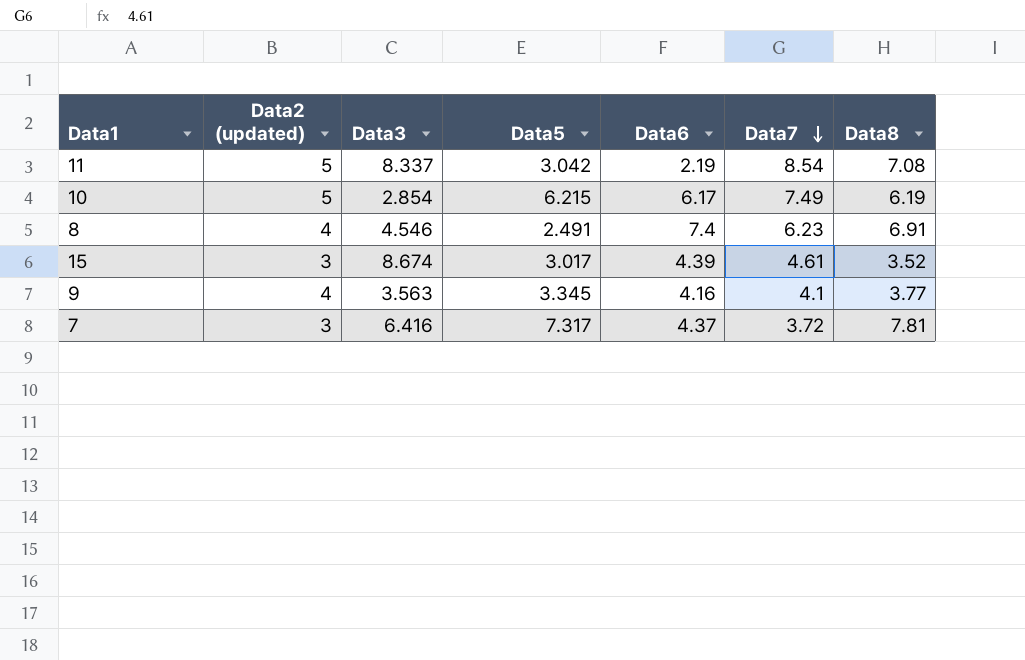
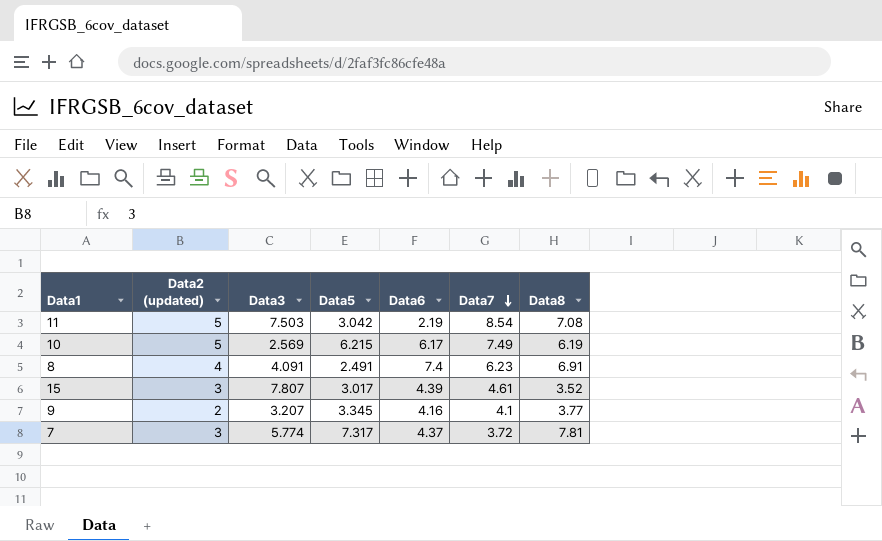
11 | Data3: 8.337 -> 7.503
10 | Data3: 2.854 -> 2.569
8 | Data3: 4.546 -> 4.091
15 | Data3: 8.674 -> 7.807
9 | Data2 (updated): 4 -> 2
9 | Data3: 3.563 -> 3.207
7 | Data3: 6.416 -> 5.774

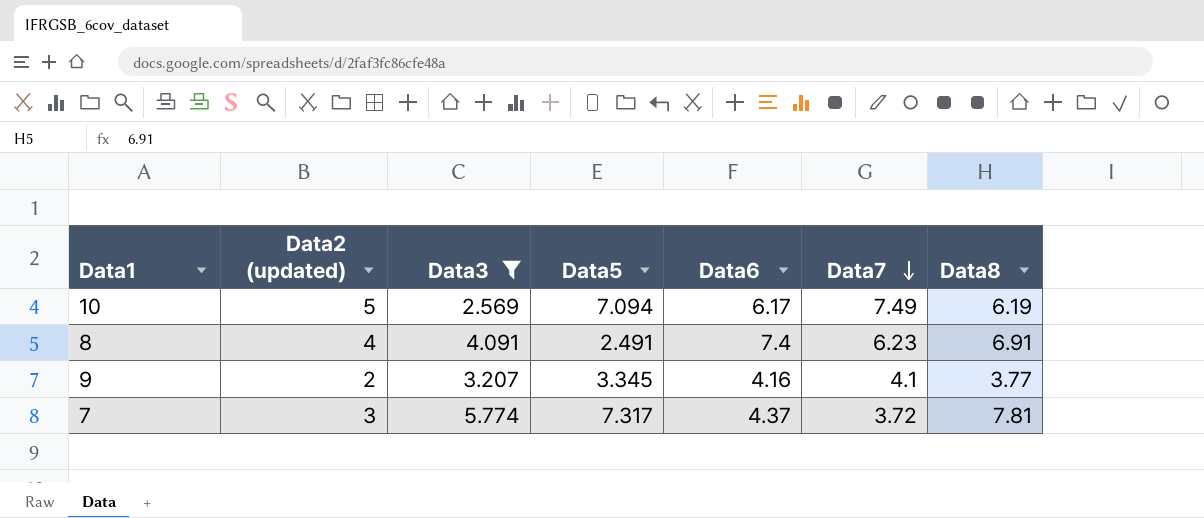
filter: none -> Data3 <= 5.774
10 | Data5: 6.215 -> 7.094

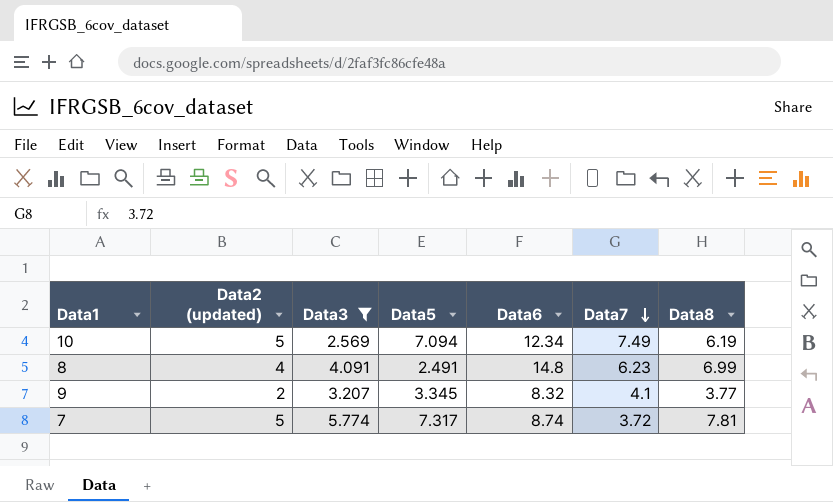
10 | Data6: 6.17 -> 12.34
8 | Data6: 7.4 -> 14.8
8 | Data8: 6.91 -> 6.99
9 | Data6: 4.16 -> 8.32
7 | Data2 (updated): 3 -> 5
7 | Data6: 4.37 -> 8.74

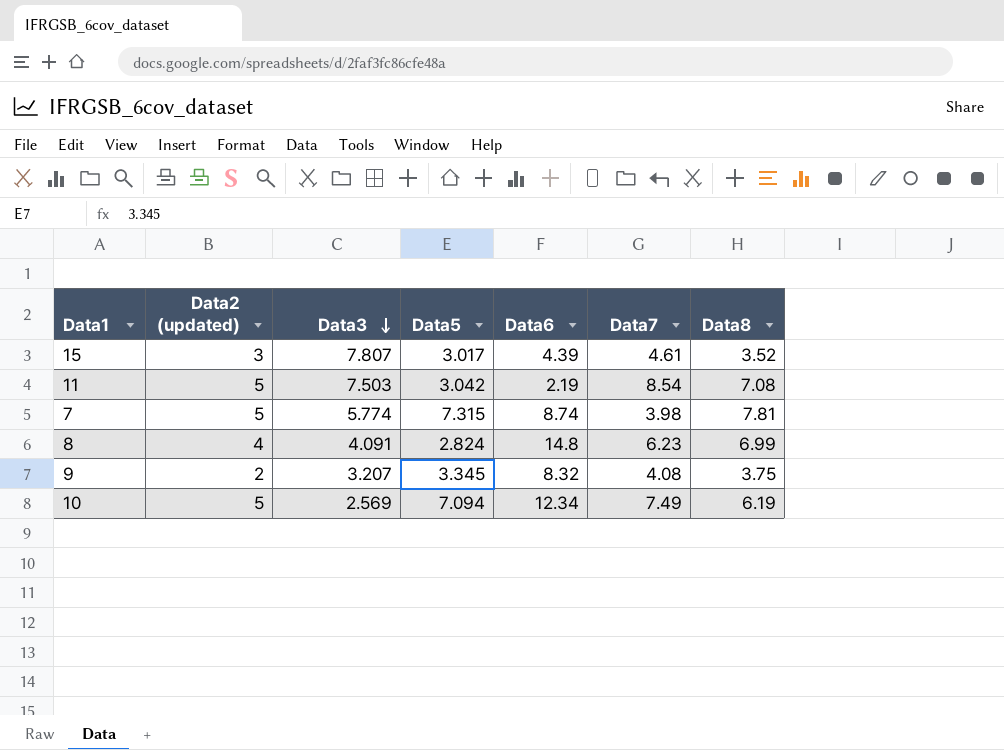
filter: Data3 <= 5.774 -> none
row order: Data7 descending -> Data3 descending
7 | Data5: 7.317 -> 7.315
7 | Data7: 3.72 -> 3.98
8 | Data5: 2.491 -> 2.824
9 | Data7: 4.1 -> 4.08
9 | Data8: 3.77 -> 3.75

